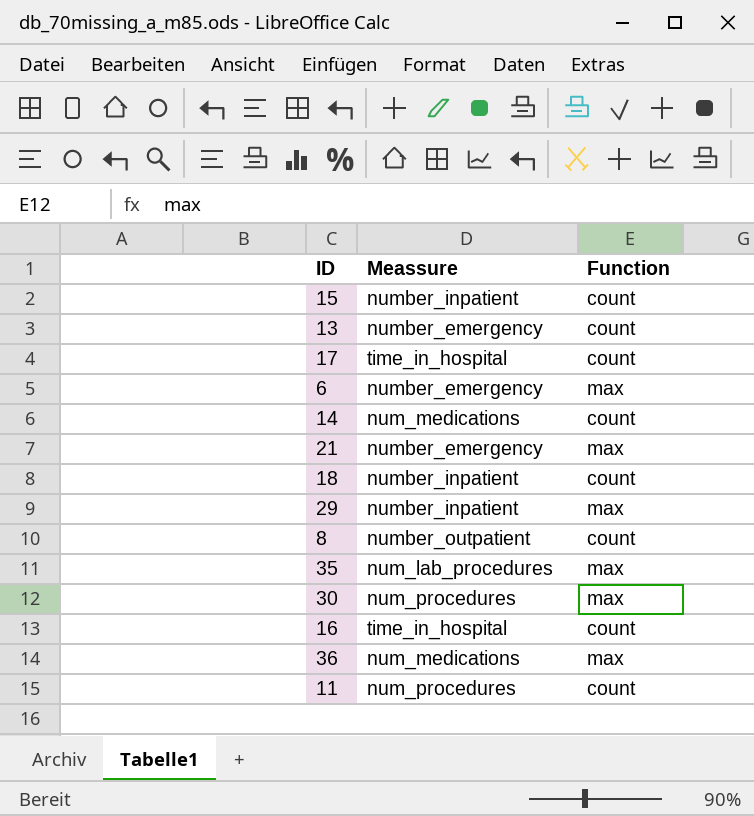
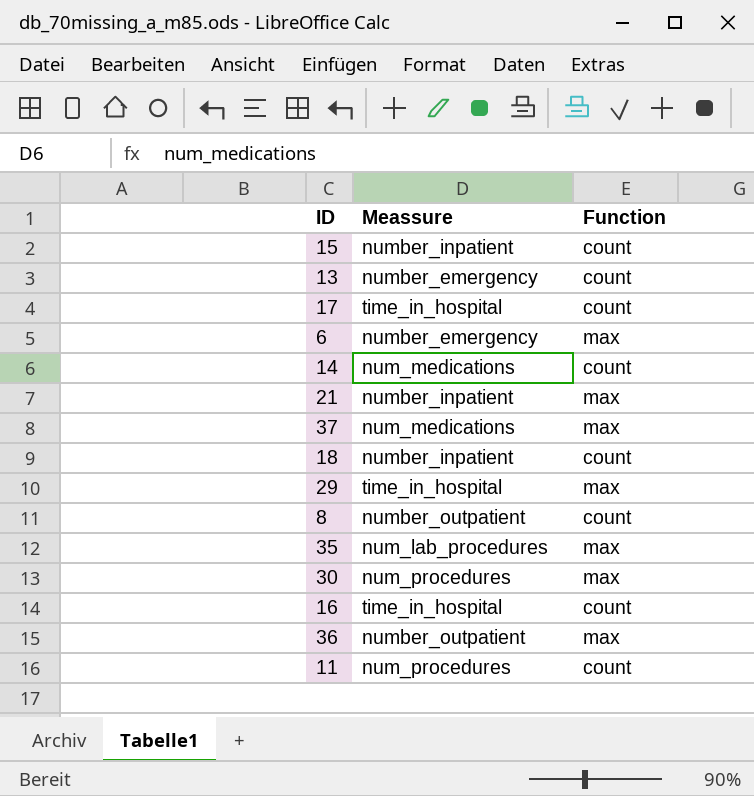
21 | Meassure: number_emergency -> number_inpatient
row 37: none -> num_medications | max
29 | Meassure: number_inpatient -> time_in_hospital
36 | Meassure: num_medications -> number_outpatient

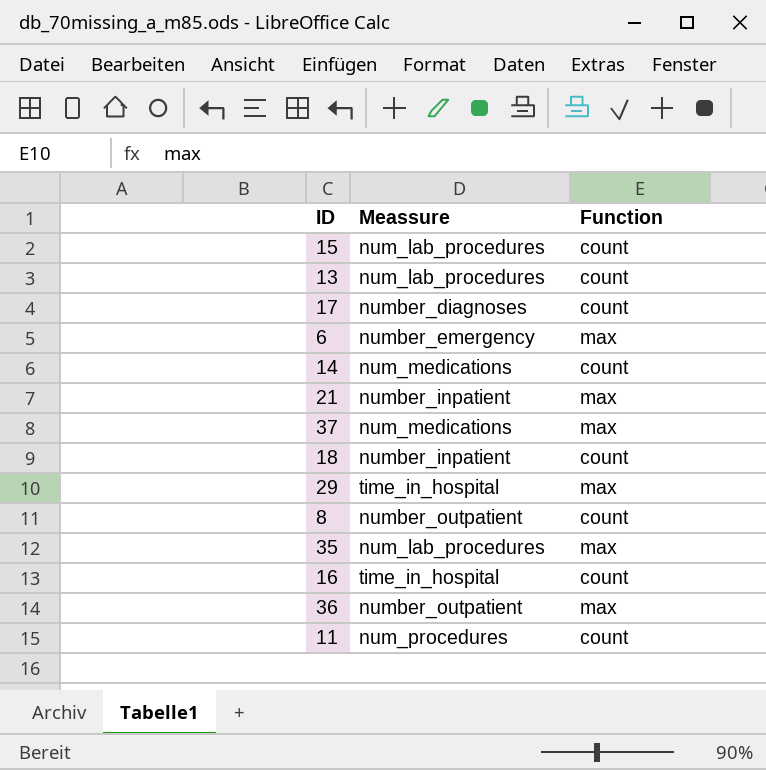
row 30: num_procedures | max -> none
15 | Meassure: number_inpatient -> num_lab_procedures
13 | Meassure: number_emergency -> num_lab_procedures
17 | Meassure: time_in_hospital -> number_diagnoses

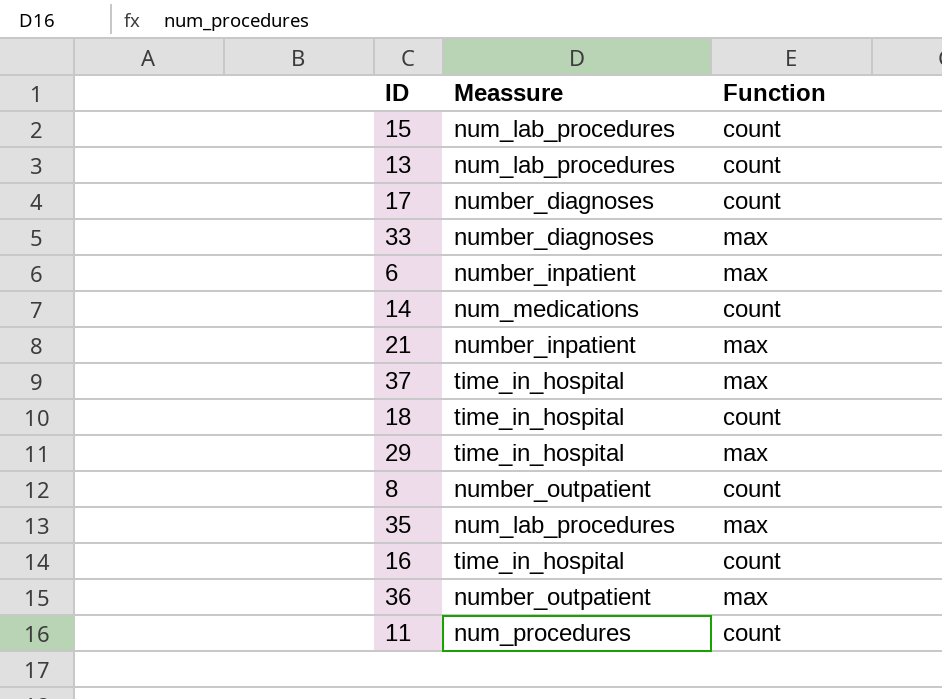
row 33: none -> number_diagnoses | max
6 | Meassure: number_emergency -> number_inpatient
37 | Meassure: num_medications -> time_in_hospital
18 | Meassure: number_inpatient -> time_in_hospital

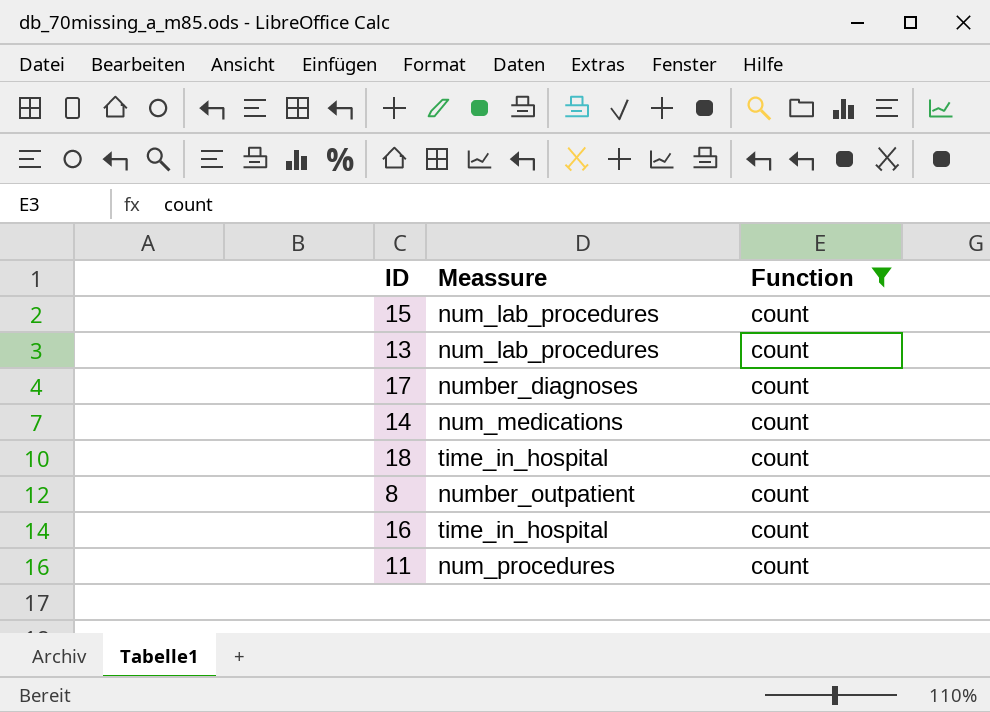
filter: none -> Function = count

